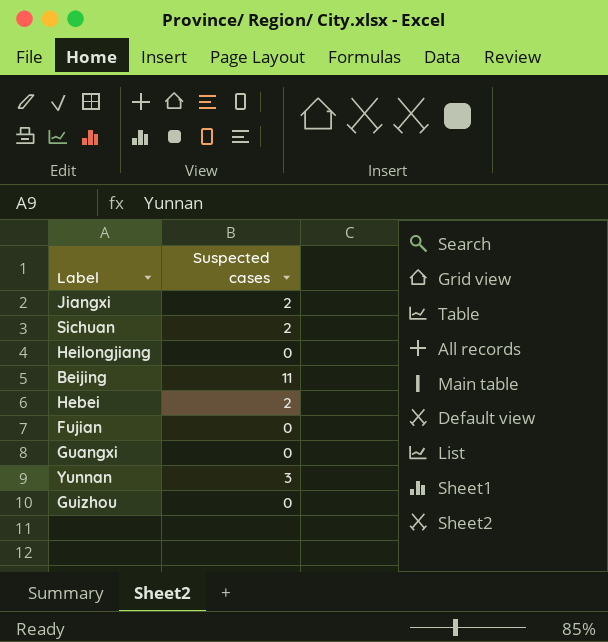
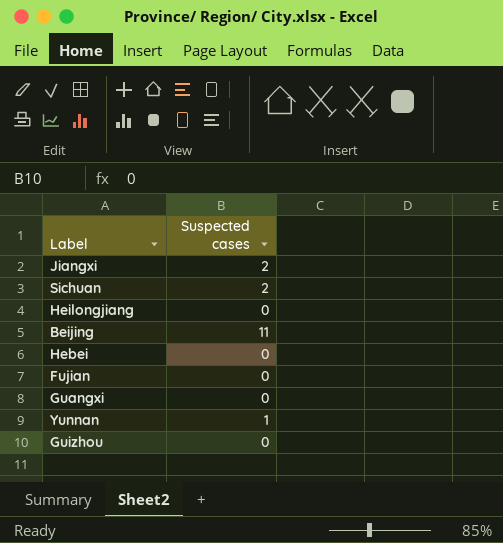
Hebei | Suspected cases: 2 -> 0
Yunnan | Suspected cases: 3 -> 1

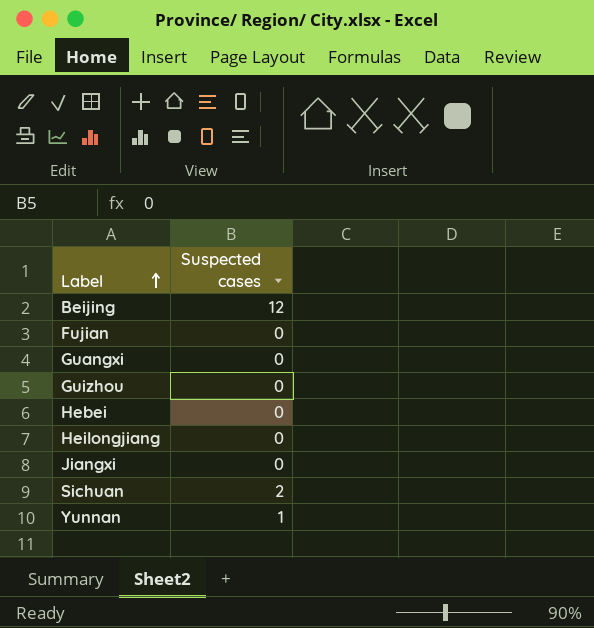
row order: none -> Label ascending
Beijing | Suspected cases: 11 -> 12
Jiangxi | Suspected cases: 2 -> 0

